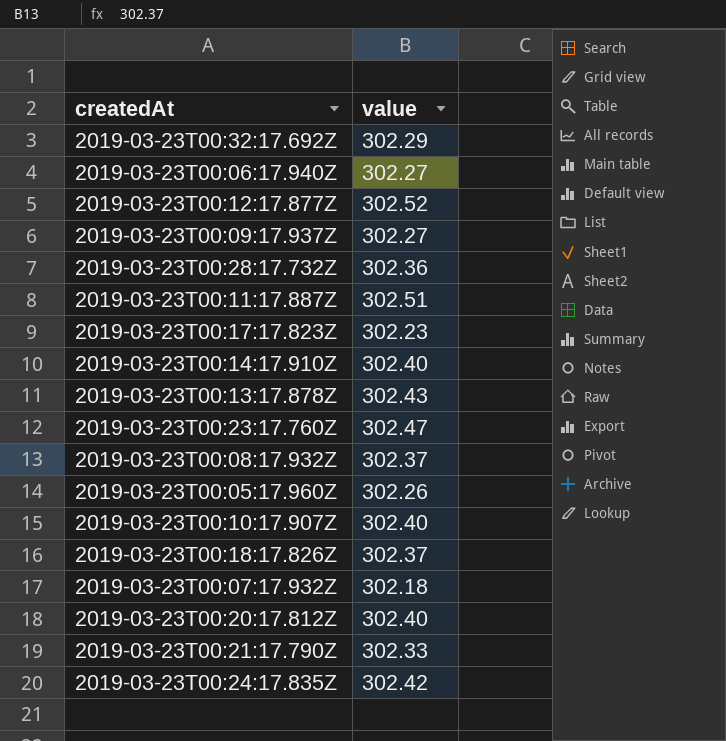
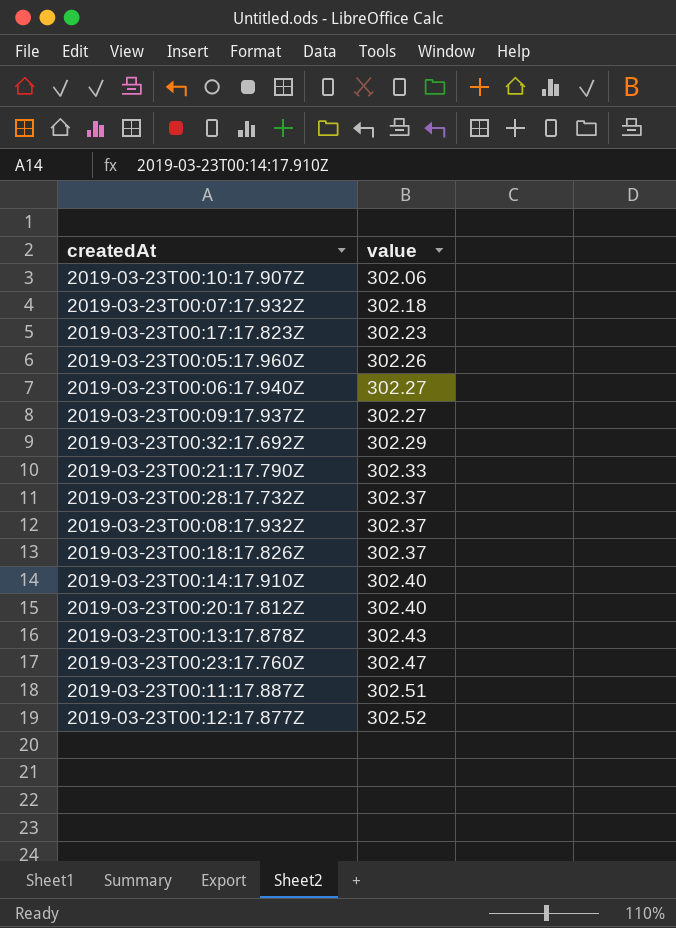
row order: none -> value ascending
row 2019-03-23T00:24:17.835Z: 302.42 -> none
2019-03-23T00:10:17.907Z | value: 302.40 -> 302.06
2019-03-23T00:28:17.732Z | value: 302.36 -> 302.37

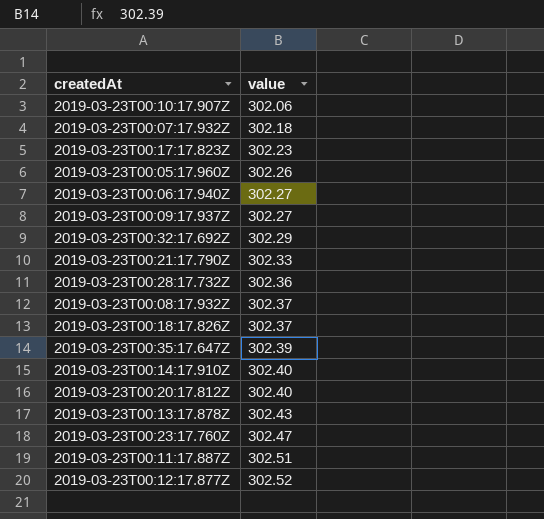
2019-03-23T00:28:17.732Z | value: 302.37 -> 302.36
row 2019-03-23T00:35:17.647Z: none -> 302.39

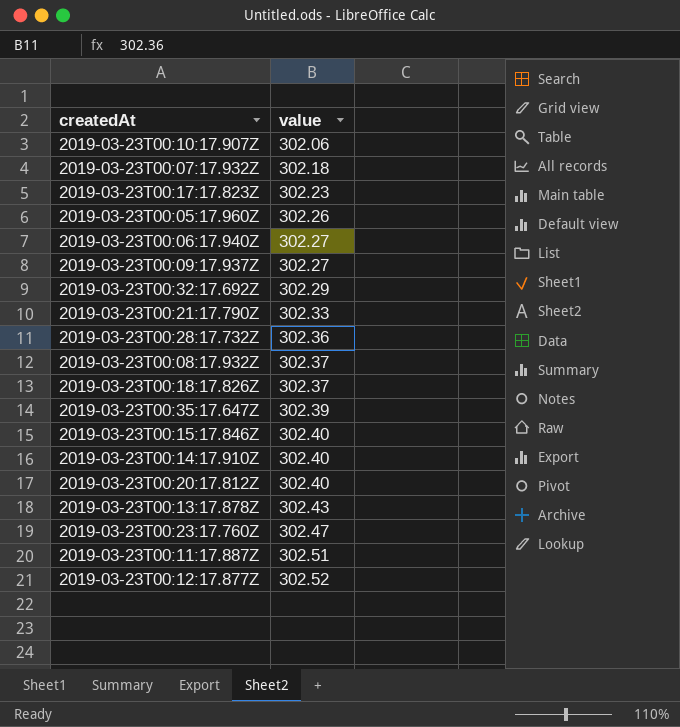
row 2019-03-23T00:15:17.846Z: none -> 302.40

